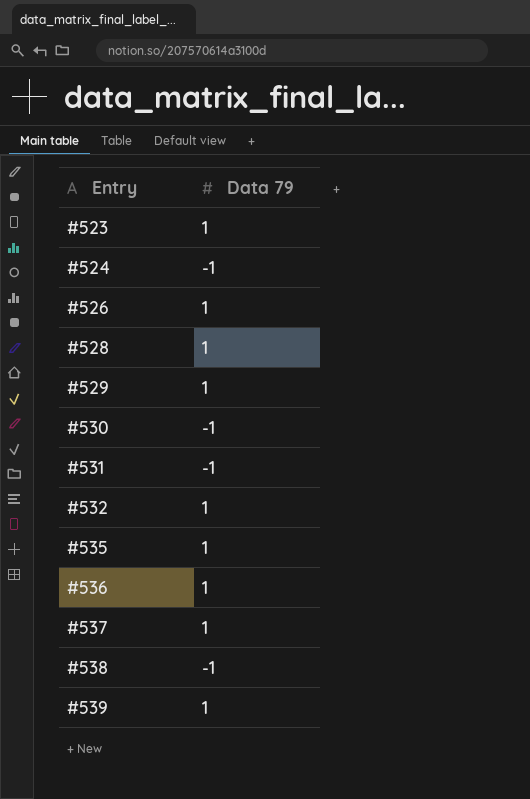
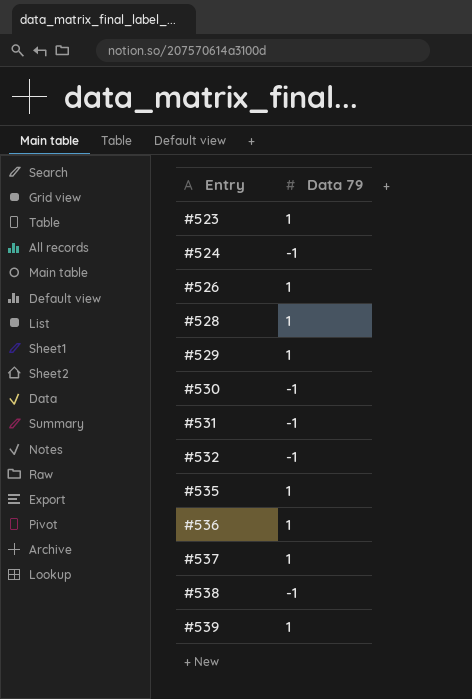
#532 | Data 79: 1 -> -1

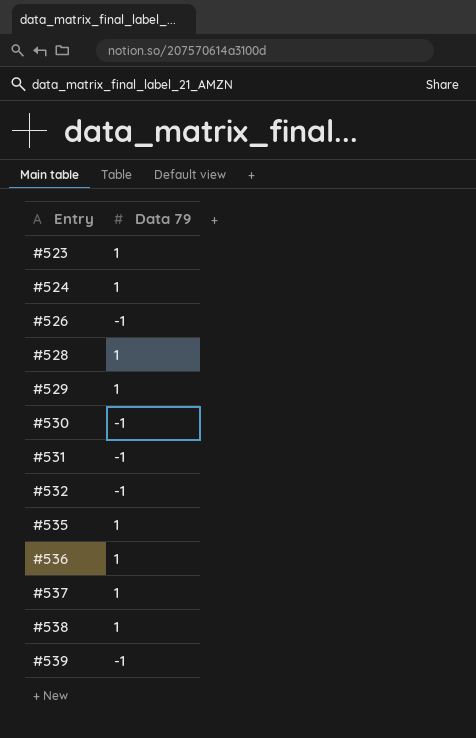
#524 | Data 79: -1 -> 1
#526 | Data 79: 1 -> -1
#538 | Data 79: -1 -> 1
#539 | Data 79: 1 -> -1

